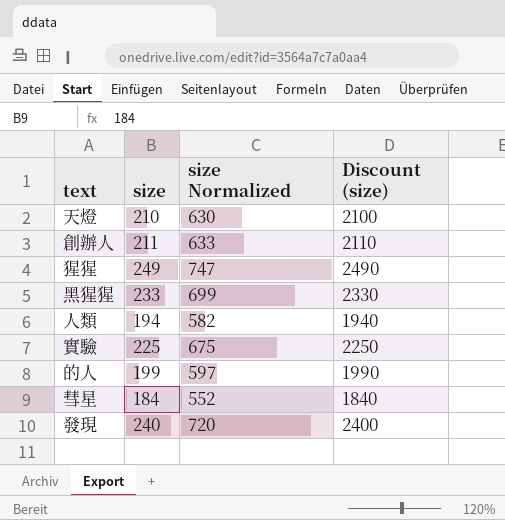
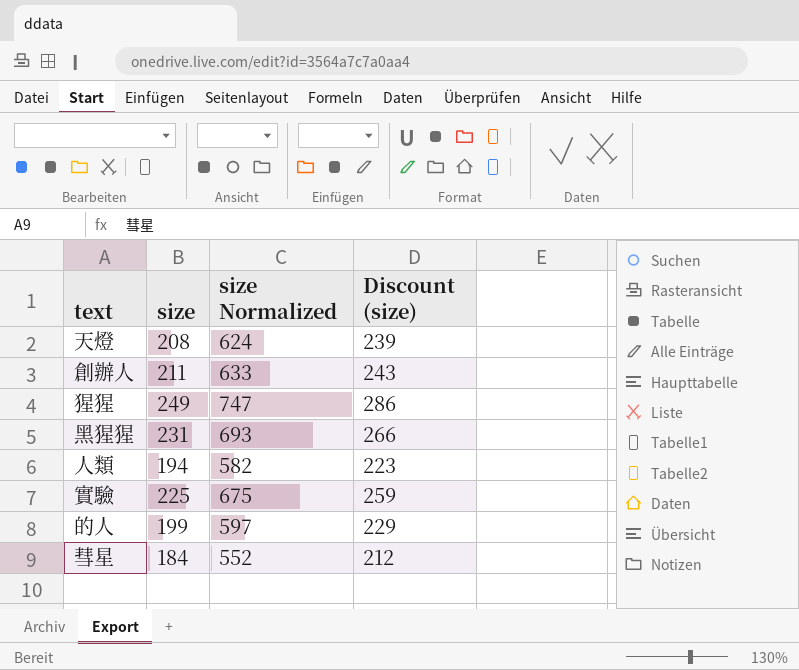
column Discount (size) | formula: [size] * 10 -> [size] * 1.15
row 發現: 240 | 720 | 2400 -> none
天燈 | size: 210 -> 208
天燈 | size Normalized: 630 -> 624
黑猩猩 | size: 233 -> 231
黑猩猩 | size Normalized: 699 -> 693

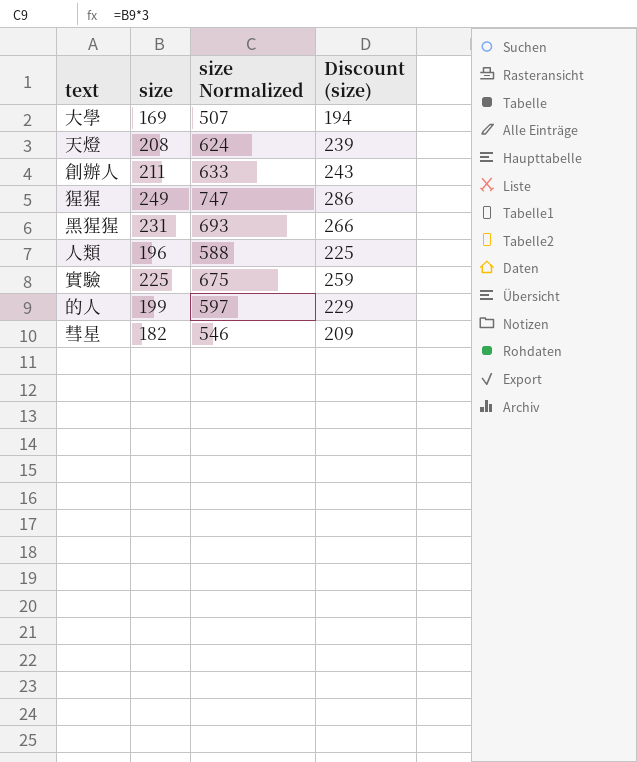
row 大學: none -> 169 | 507 | 194
人類 | size: 194 -> 196
人類 | size Normalized: 582 -> 588
人類 | Discount (size): 223 -> 225
彗星 | size: 184 -> 182
彗星 | size Normalized: 552 -> 546
彗星 | Discount (size): 212 -> 209

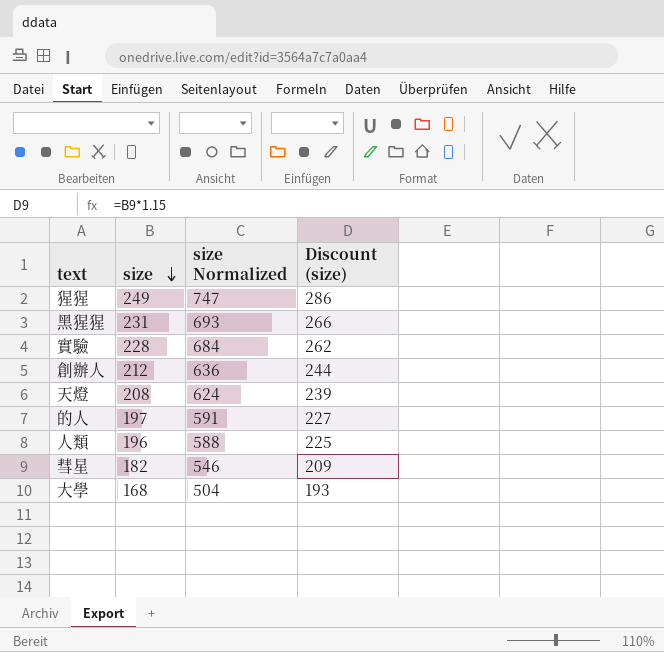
row order: none -> size descending
實驗 | size: 225 -> 228
實驗 | size Normalized: 675 -> 684
實驗 | Discount (size): 259 -> 262
創辦人 | size: 211 -> 212
創辦人 | size Normalized: 633 -> 636
創辦人 | Discount (size): 243 -> 244
的人 | size: 199 -> 197
的人 | size Normalized: 597 -> 591
的人 | Discount (size): 229 -> 227
大學 | size: 169 -> 168
大學 | size Normalized: 507 -> 504
大學 | Discount (size): 194 -> 193

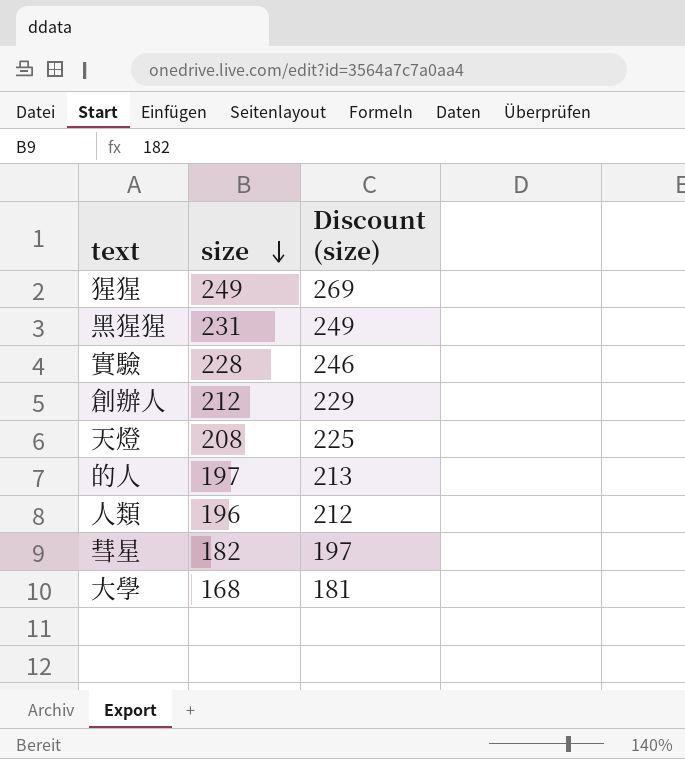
column size Normalized | formula: [size] * 3 -> none
column Discount (size) | formula: [size] * 1.15 -> [size] * 1.08

